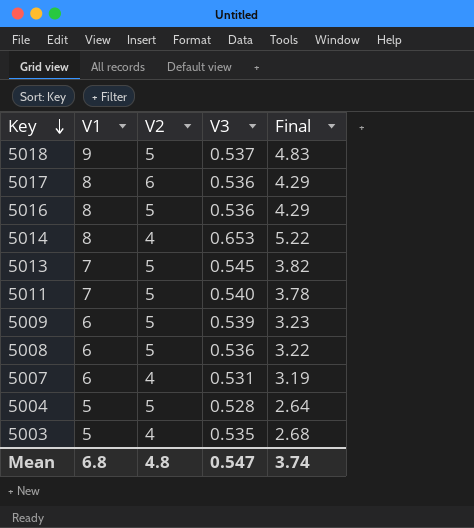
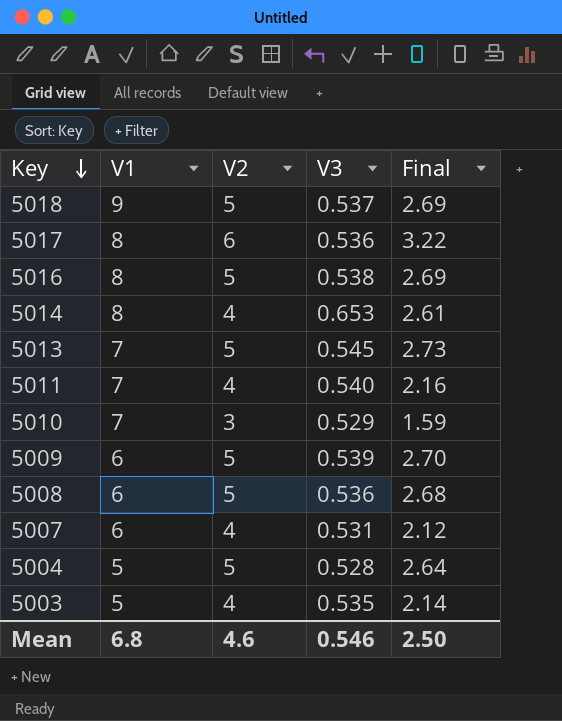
column Final | formula: [V1] * [V3] -> [V2] * [V3]
5016 | V3: 0.536 -> 0.538
5011 | V2: 5 -> 4
row 5010: none -> 7 | 3 | 0.529 | 1.59
Mean | V2: 4.8 -> 4.6
Mean | V3: 0.547 -> 0.546
Mean | Final: 3.74 -> 2.50

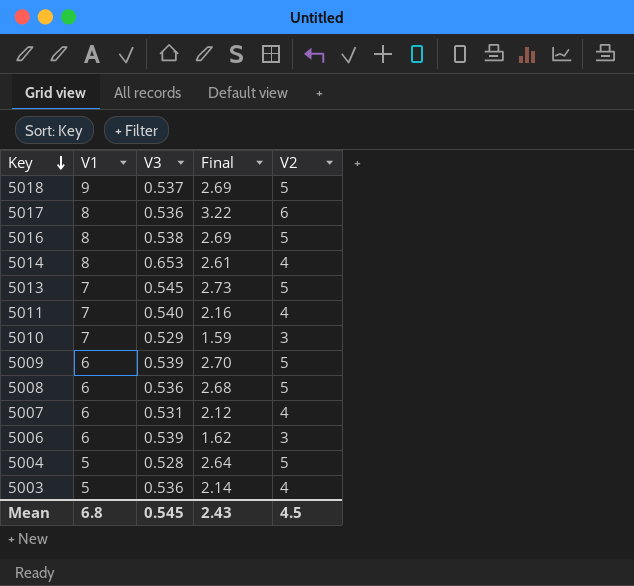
column V2 | position: 3 -> 5
row 5006: none -> 6 | 0.539 | 1.62 | 3
5003 | V3: 0.535 -> 0.536
Mean | V3: 0.546 -> 0.545
Mean | Final: 2.50 -> 2.43
Mean | V2: 4.6 -> 4.5

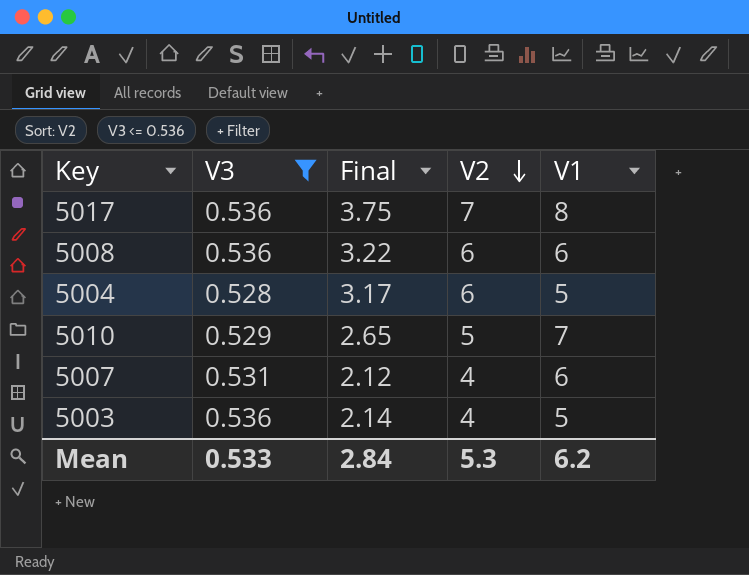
filter: none -> V3 <= 0.536
row order: Key descending -> V2 descending
column V1 | position: 2 -> 5
5017 | Final: 3.22 -> 3.75
5017 | V2: 6 -> 7
5008 | Final: 2.68 -> 3.22
5008 | V2: 5 -> 6
5004 | Final: 2.64 -> 3.17
5004 | V2: 5 -> 6
5010 | Final: 1.59 -> 2.65
5010 | V2: 3 -> 5
Mean | V3: 0.545 -> 0.533
Mean | Final: 2.43 -> 2.84
Mean | V2: 4.5 -> 5.3
Mean | V1: 6.8 -> 6.2

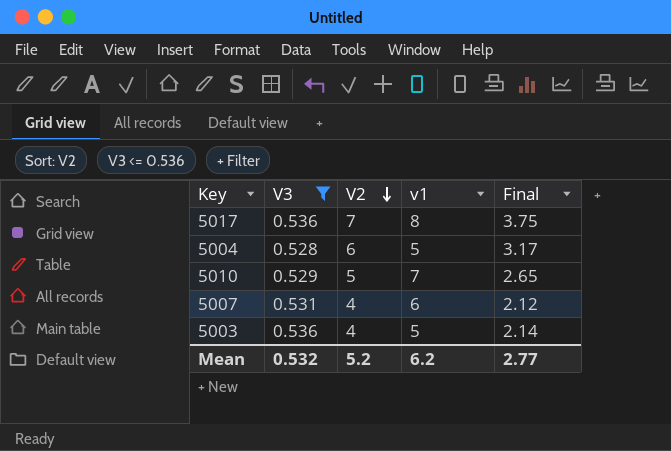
column name: V1 -> v1
column Final | position: 3 -> 5
row 5008: 0.536 | 3.22 | 6 | 6 -> none
Mean | V3: 0.533 -> 0.532
Mean | V2: 5.3 -> 5.2
Mean | Final: 2.84 -> 2.77

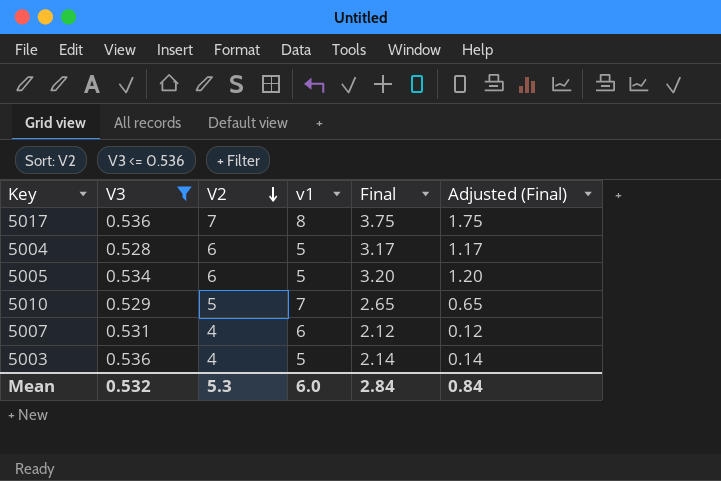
column Adjusted (Final) | formula: none -> [Final] - 2
row 5005: none -> 0.534 | 6 | 5 | 3.20 | 1.20
Mean | V2: 5.2 -> 5.3
Mean | v1: 6.2 -> 6.0
Mean | Final: 2.77 -> 2.84

